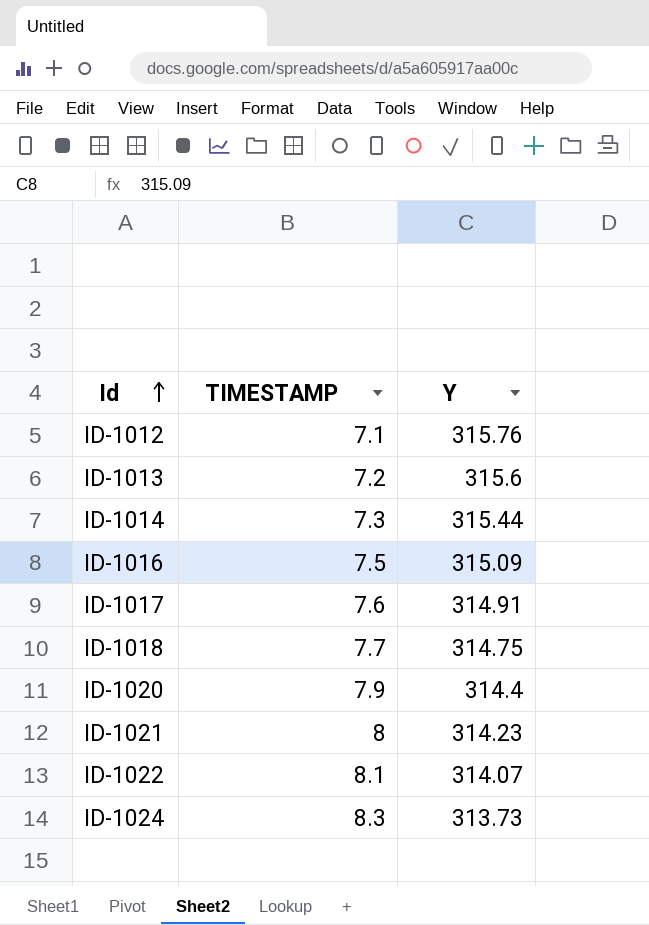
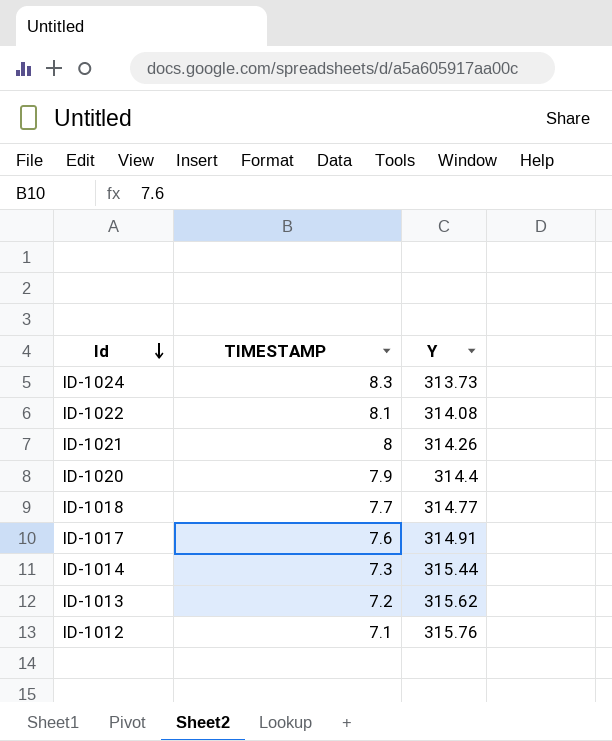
row order: Id ascending -> Id descending
row ID-1016: 7.5 | 315.09 -> none
ID-1022 | Y: 314.07 -> 314.08
ID-1021 | Y: 314.23 -> 314.26
ID-1018 | Y: 314.75 -> 314.77
ID-1013 | Y: 315.6 -> 315.62

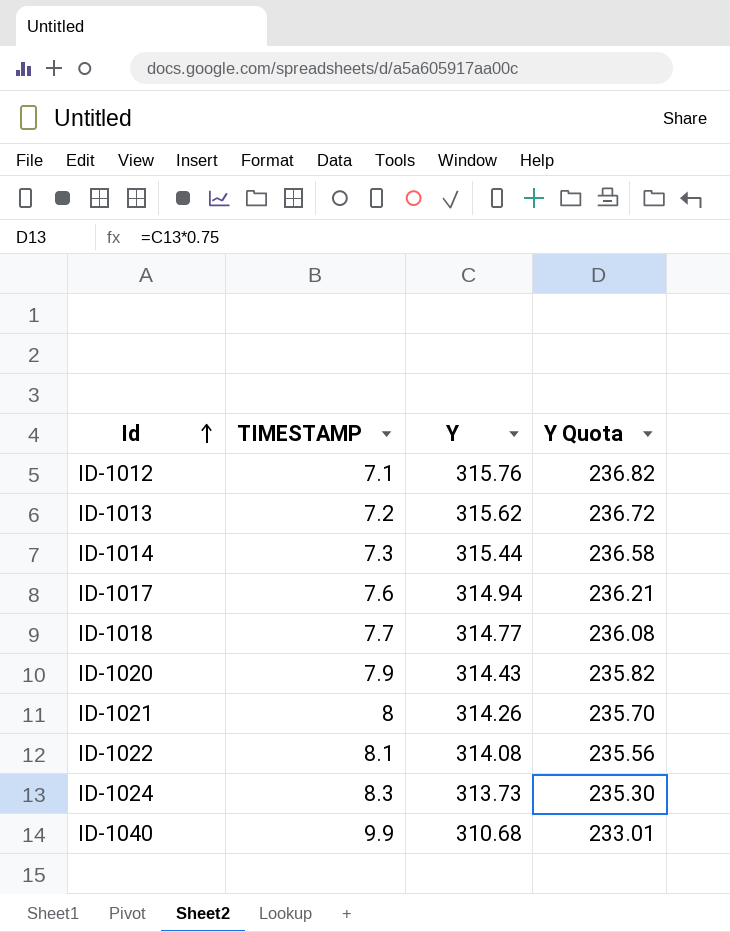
row order: Id descending -> Id ascending
column Y Quota | formula: none -> [Y] * 0.75
ID-1017 | Y: 314.91 -> 314.94
ID-1020 | Y: 314.4 -> 314.43
row ID-1040: none -> 9.9 | 310.68 | 233.01

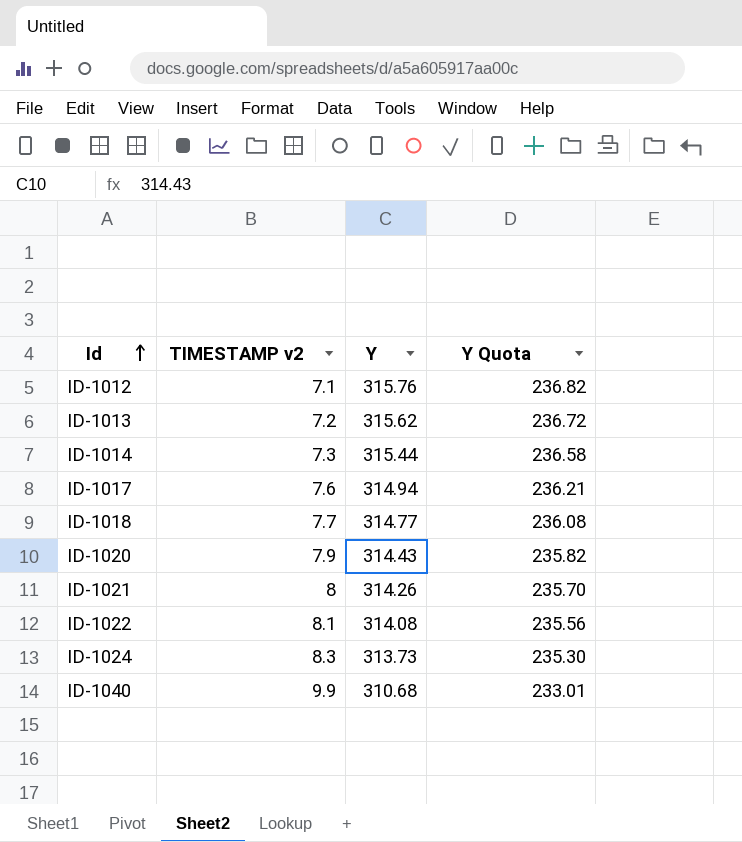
column name: TIMESTAMP -> TIMESTAMP v2

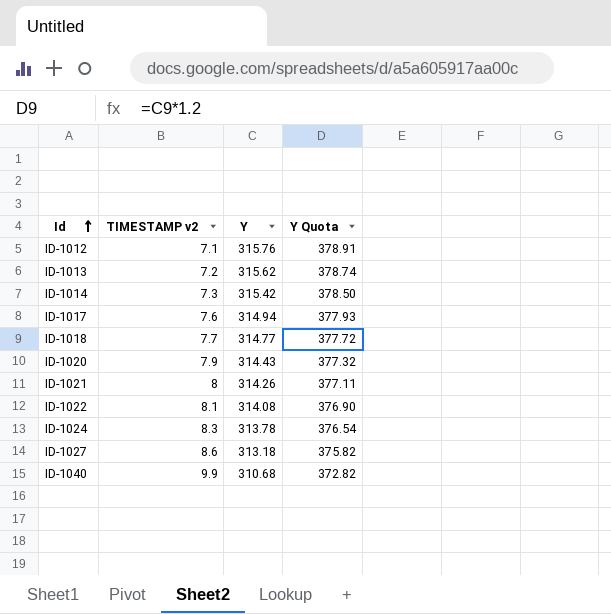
column Y Quota | formula: [Y] * 0.75 -> [Y] * 1.2
ID-1014 | Y: 315.44 -> 315.42
ID-1024 | Y: 313.73 -> 313.78
row ID-1027: none -> 8.6 | 313.18 | 375.82

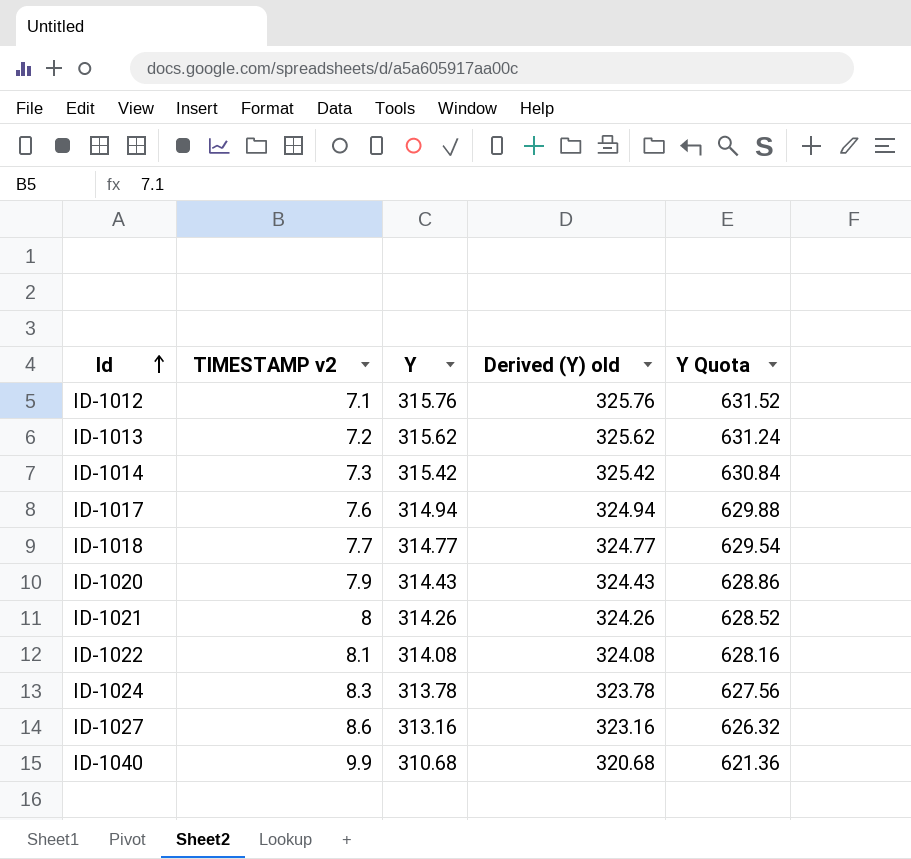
column Derived (Y) old | formula: none -> [Y] + 10
column Y Quota | formula: [Y] * 1.2 -> [Y] * 2
ID-1027 | Y: 313.18 -> 313.16

